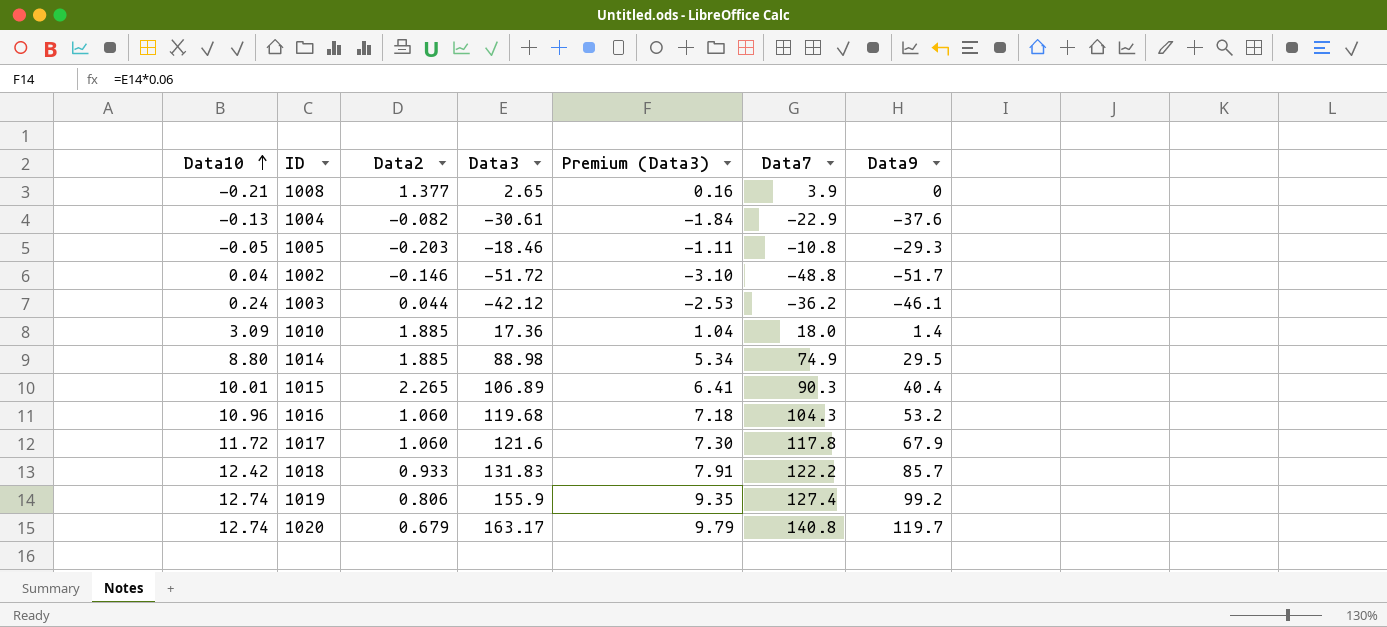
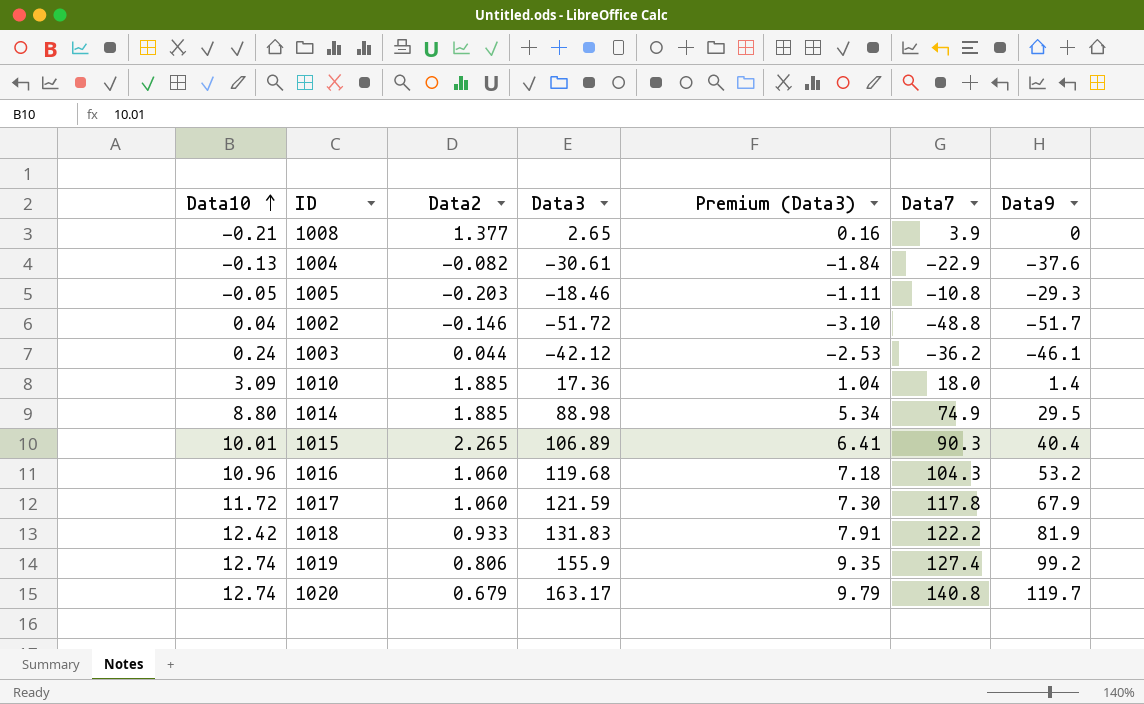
1017 | Data3: 121.6 -> 121.59
1018 | Data9: 85.7 -> 81.9

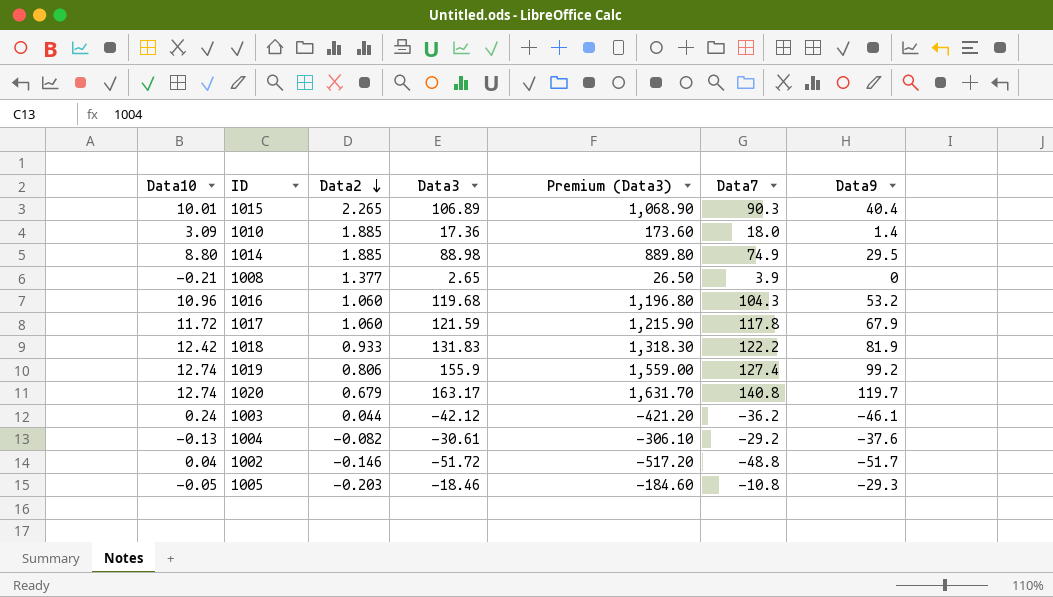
row order: Data10 ascending -> Data2 descending
column Premium (Data3) | formula: [Data3] * 0.06 -> [Data3] * 10
1004 | Data7: -22.9 -> -29.2

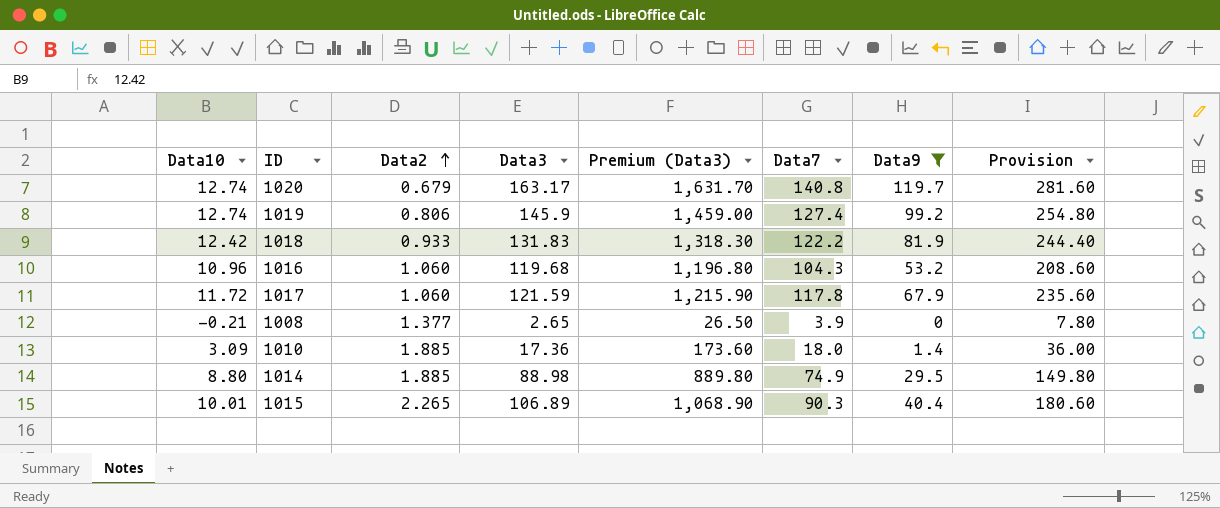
filter: none -> Data9 >= 0
row order: Data2 descending -> Data2 ascending
column Provision | formula: none -> [Data7] * 2
1019 | Data3: 155.9 -> 145.9
1019 | Premium (Data3): 1,559.00 -> 1,459.00

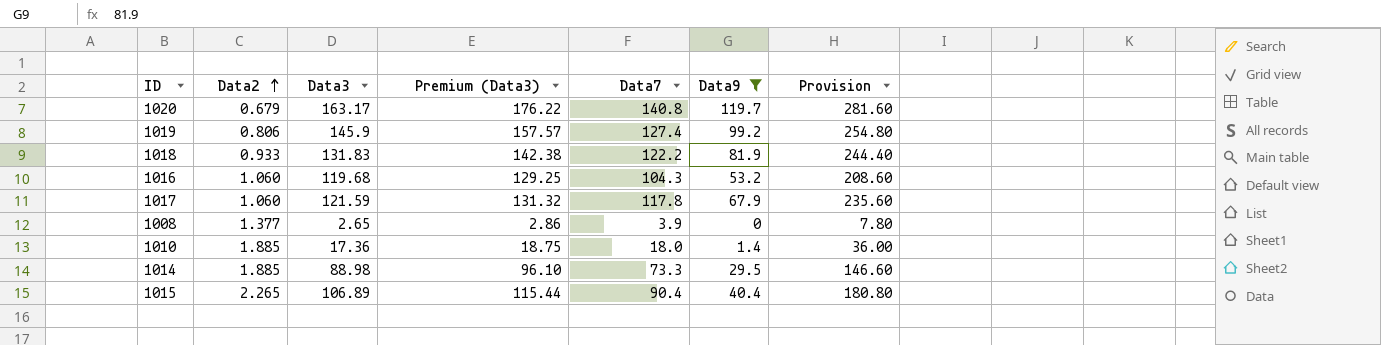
column Data10 | position: 1 -> none
column Premium (Data3) | formula: [Data3] * 10 -> [Data3] * 1.08
1014 | Data7: 74.9 -> 73.3
1014 | Provision: 149.80 -> 146.60
1015 | Data7: 90.3 -> 90.4
1015 | Provision: 180.60 -> 180.80

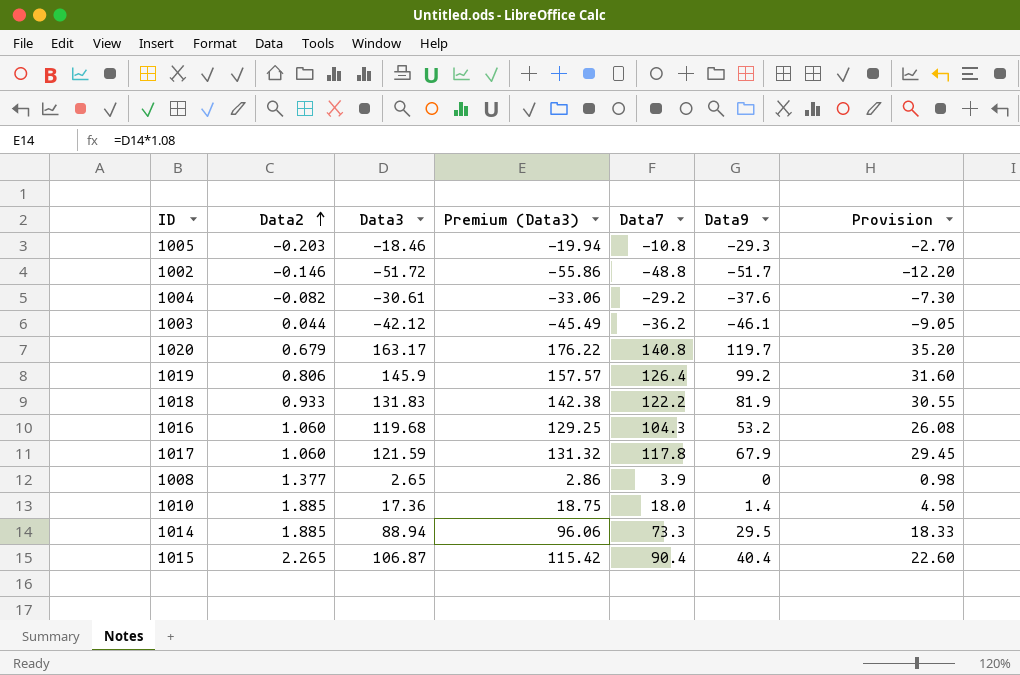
filter: Data9 >= 0 -> none
column Provision | formula: [Data7] * 2 -> [Data7] * 0.25
1019 | Data7: 127.4 -> 126.4
1014 | Data3: 88.98 -> 88.94
1014 | Premium (Data3): 96.10 -> 96.06
1015 | Data3: 106.89 -> 106.87
1015 | Premium (Data3): 115.44 -> 115.42

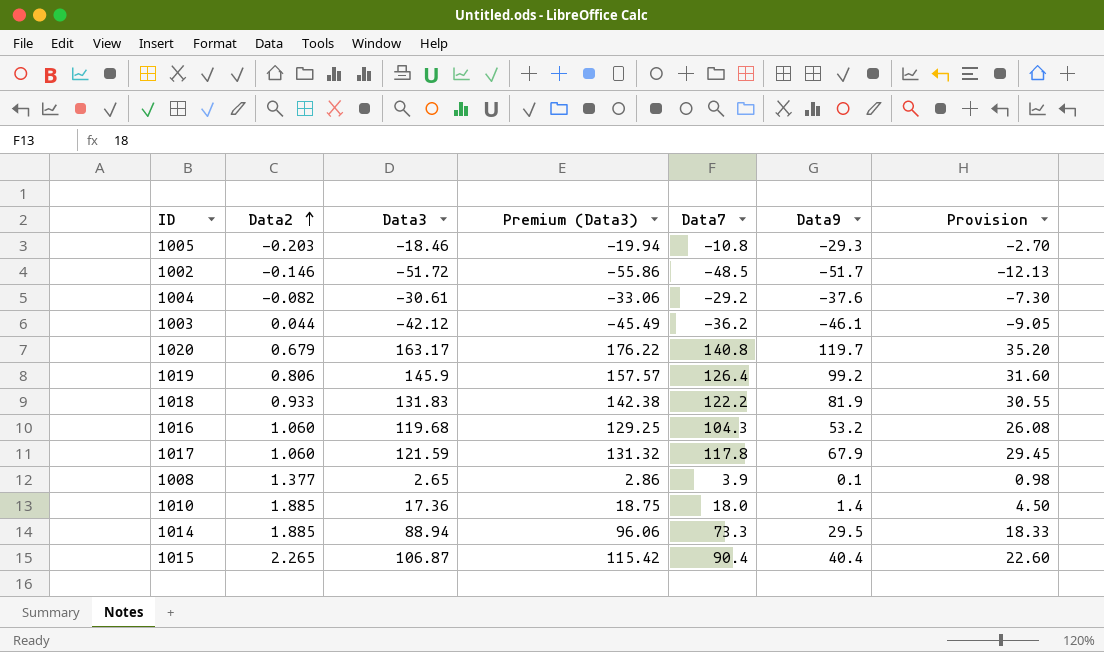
1002 | Data7: -48.8 -> -48.5
1002 | Provision: -12.20 -> -12.13
1008 | Data9: 0 -> 0.1

